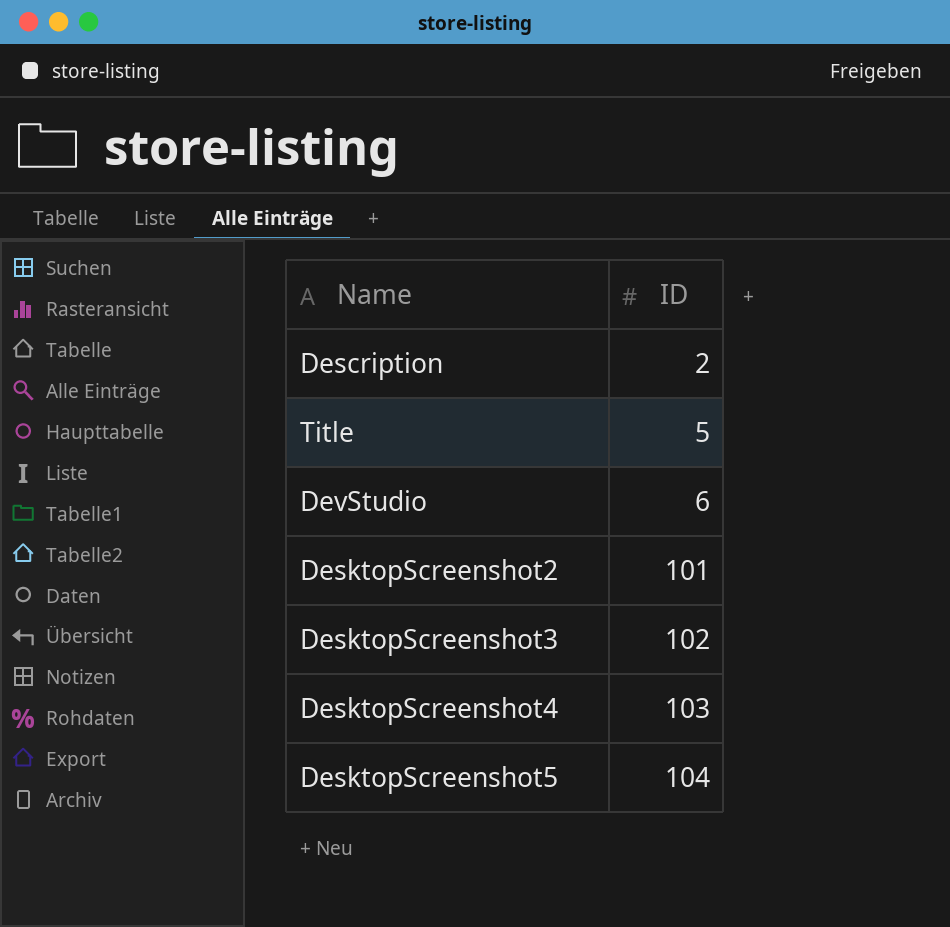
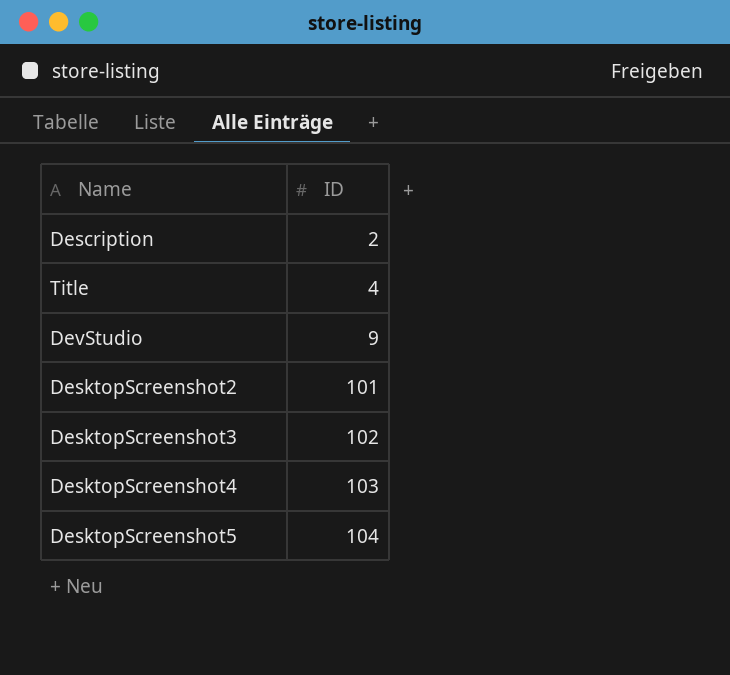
Title | ID: 5 -> 4
DevStudio | ID: 6 -> 9

